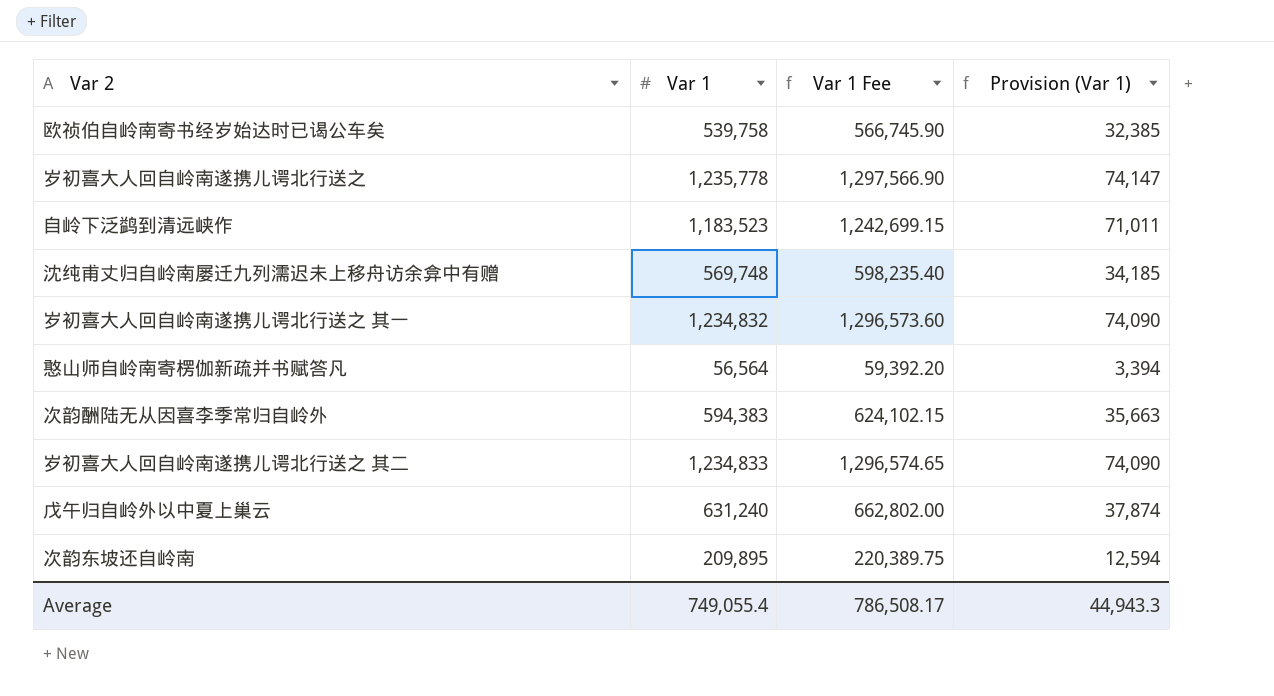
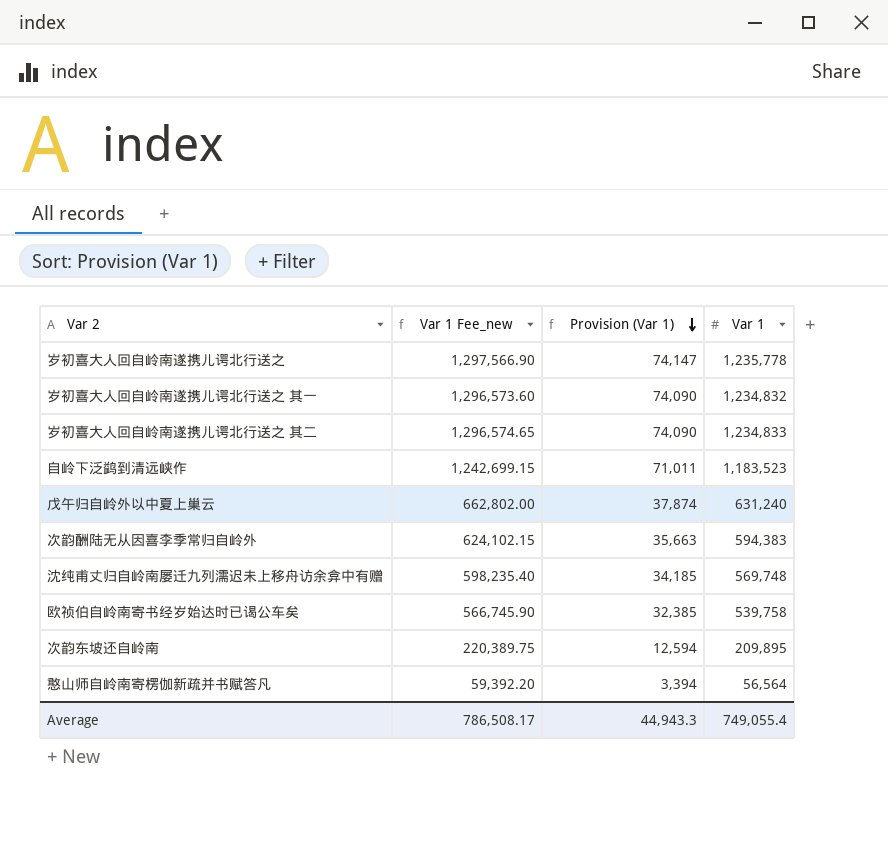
row order: none -> Provision (Var 1) descending
column name: Var 1 Fee -> Var 1 Fee_new
column Var 1 | position: 2 -> 4

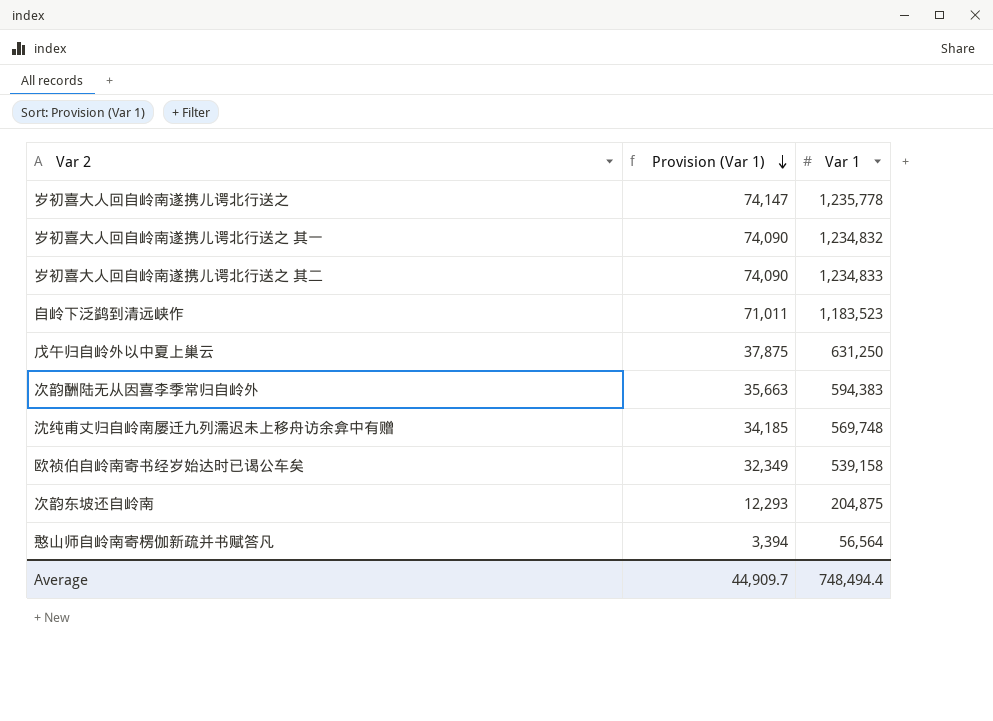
column Var 1 Fee_new | formula: [Var 1] * 1.05 -> none
戊午归自岭外以中夏上巢云 | Provision (Var 1): 37,874 -> 37,875
戊午归自岭外以中夏上巢云 | Var 1: 631,240 -> 631,250
欧祯伯自岭南寄书经岁始达时已谒公车矣 | Provision (Var 1): 32,385 -> 32,349
欧祯伯自岭南寄书经岁始达时已谒公车矣 | Var 1: 539,758 -> 539,158
次韵东坡还自岭南 | Provision (Var 1): 12,594 -> 12,293
次韵东坡还自岭南 | Var 1: 209,895 -> 204,875
Average | Provision (Var 1): 44,943.3 -> 44,909.7
Average | Var 1: 749,055.4 -> 748,494.4

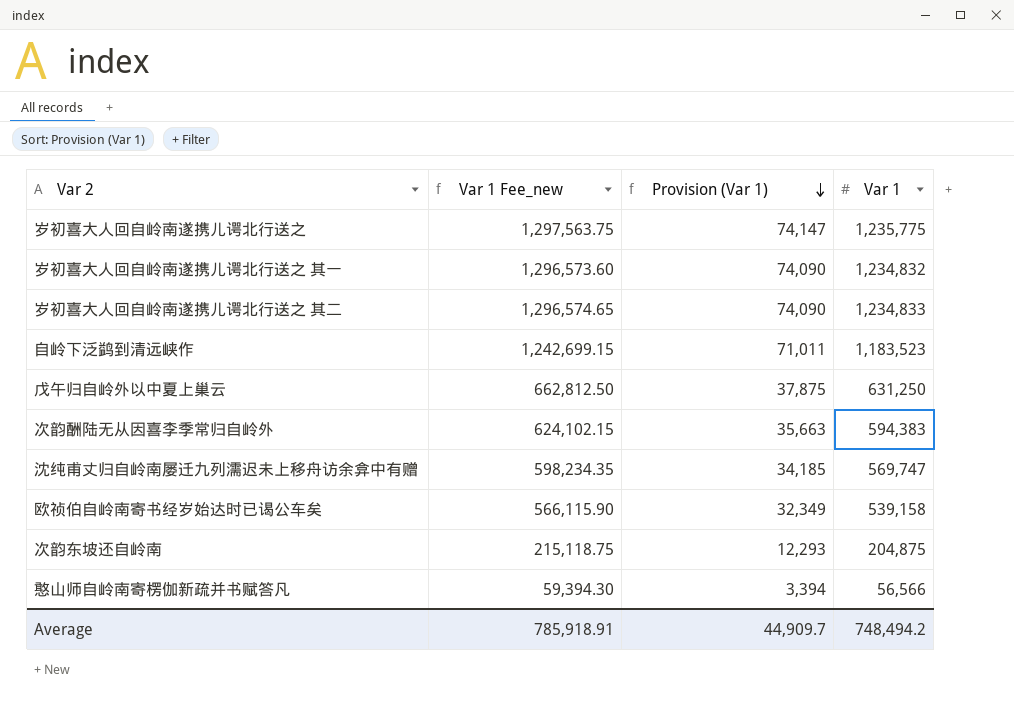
column Var 1 Fee_new | formula: none -> [Var 1] * 1.05
岁初喜大人回自岭南遂携儿谔北行送之 | Var 1: 1,235,778 -> 1,235,775
沈纯甫丈归自岭南屡迁九列濡迟未上移舟访余弇中有赠 | Var 1: 569,748 -> 569,747
憨山师自岭南寄楞伽新疏并书赋答凡 | Var 1: 56,564 -> 56,566
Average | Var 1: 748,494.4 -> 748,494.2

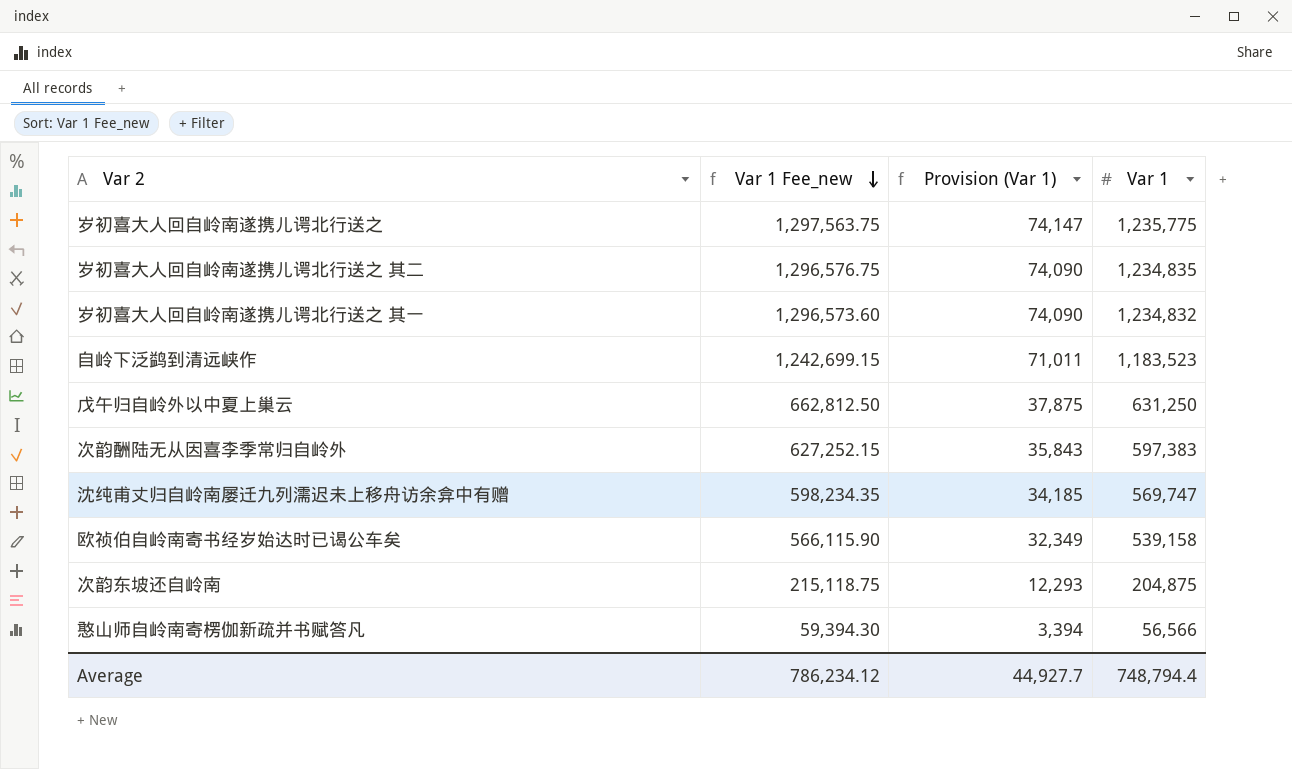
row order: Provision (Var 1) descending -> Var 1 Fee_new descending
岁初喜大人回自岭南遂携儿谔北行送之 其二 | Var 1 Fee_new: 1,296,574.65 -> 1,296,576.75
岁初喜大人回自岭南遂携儿谔北行送之 其二 | Var 1: 1,234,833 -> 1,234,835
次韵酬陆无从因喜李季常归自岭外 | Var 1 Fee_new: 624,102.15 -> 627,252.15
次韵酬陆无从因喜李季常归自岭外 | Provision (Var 1): 35,663 -> 35,843
次韵酬陆无从因喜李季常归自岭外 | Var 1: 594,383 -> 597,383
Average | Var 1 Fee_new: 785,918.91 -> 786,234.12
Average | Provision (Var 1): 44,909.7 -> 44,927.7
Average | Var 1: 748,494.2 -> 748,794.4

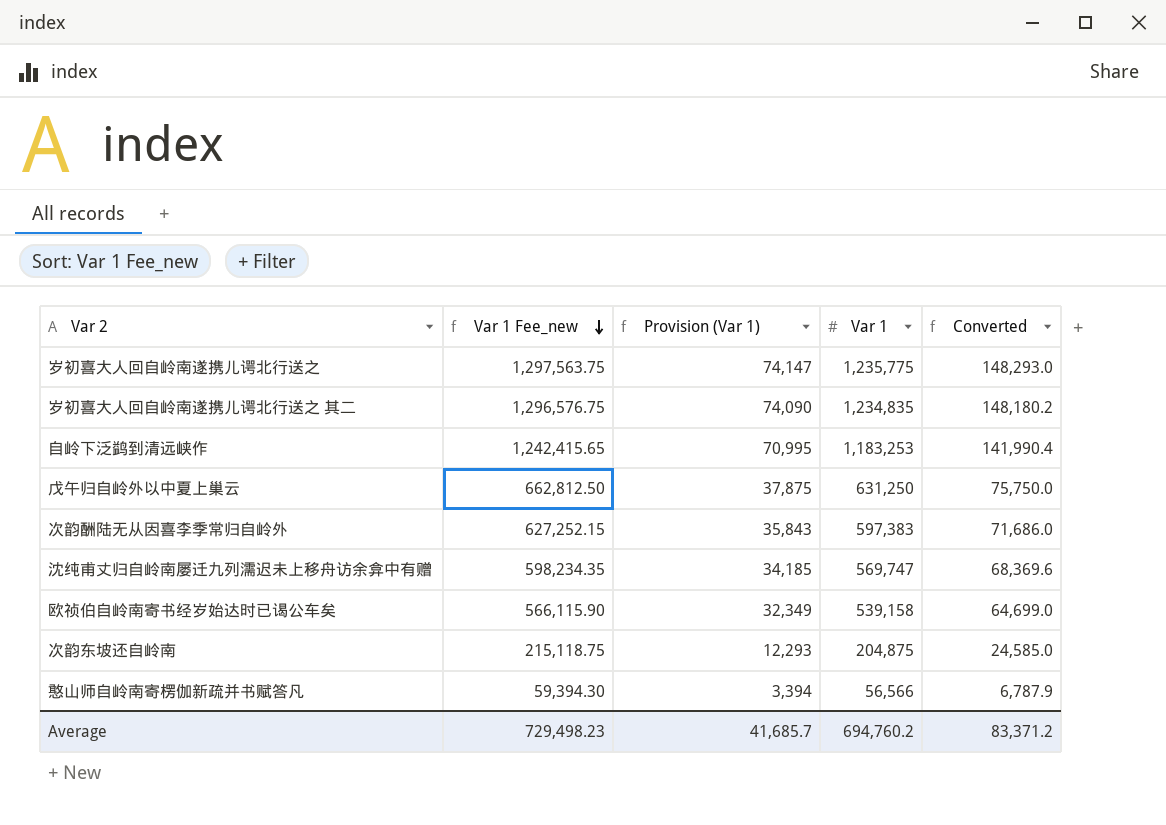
column Converted | formula: none -> [Var 1] * 0.12
row 岁初喜大人回自岭南遂携儿谔北行送之 其一: 1,296,573.60 | 74,090 | 1,234,832 -> none
自岭下泛鹢到清远峡作 | Var 1 Fee_new: 1,242,699.15 -> 1,242,415.65
自岭下泛鹢到清远峡作 | Provision (Var 1): 71,011 -> 70,995
自岭下泛鹢到清远峡作 | Var 1: 1,183,523 -> 1,183,253
Average | Var 1 Fee_new: 786,234.12 -> 729,498.23
Average | Provision (Var 1): 44,927.7 -> 41,685.7
Average | Var 1: 748,794.4 -> 694,760.2

